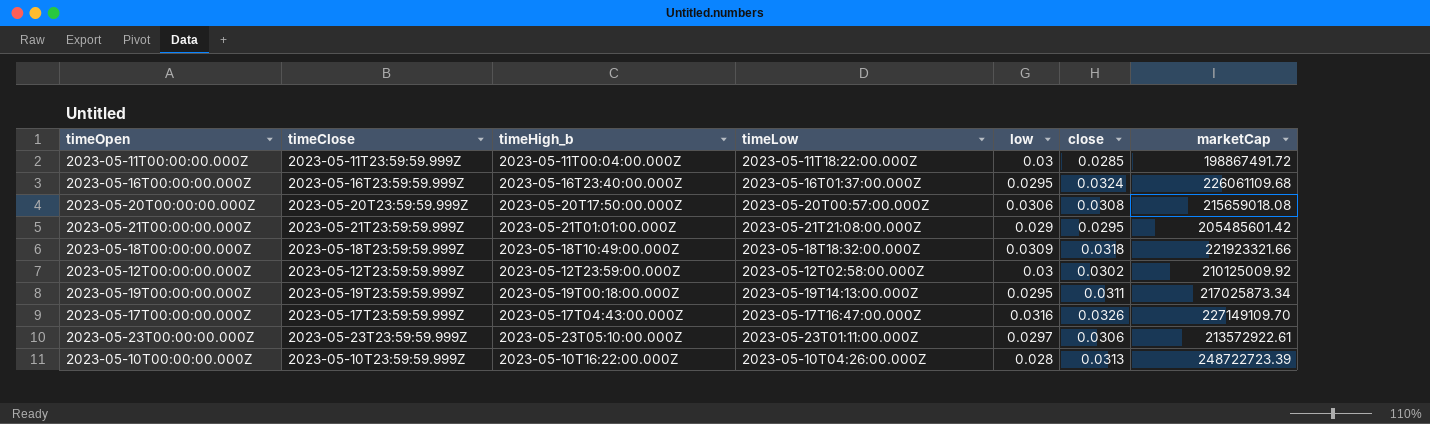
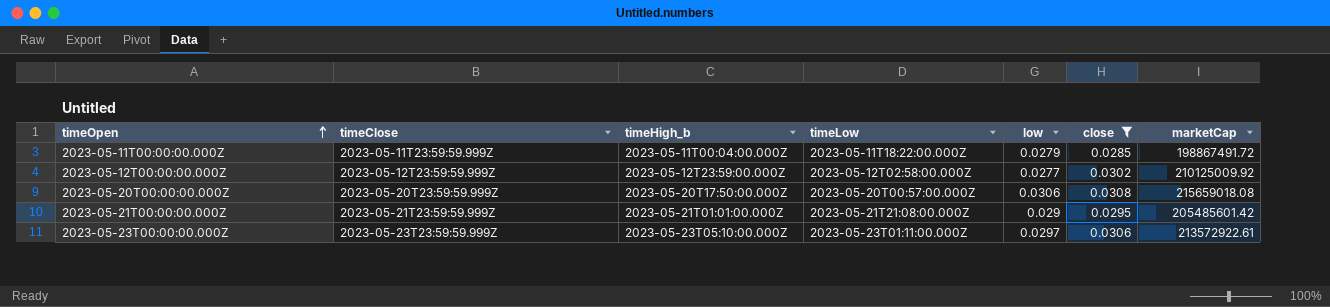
filter: none -> close <= 0.0308
row order: none -> timeOpen ascending
2023-05-11T00:00:00.000Z | low: 0.03 -> 0.0279
2023-05-12T00:00:00.000Z | low: 0.03 -> 0.0277

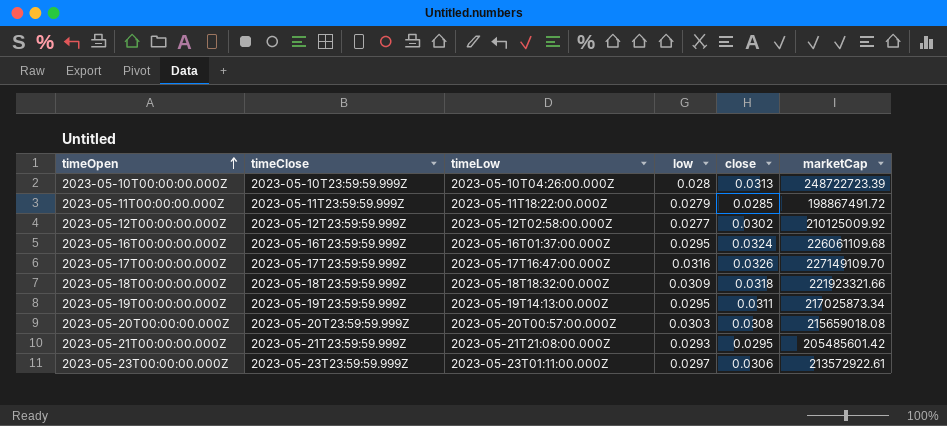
filter: close <= 0.0308 -> none
column timeHigh_b | position: 3 -> none
2023-05-20T00:00:00.000Z | low: 0.0306 -> 0.0303
2023-05-21T00:00:00.000Z | low: 0.029 -> 0.0293

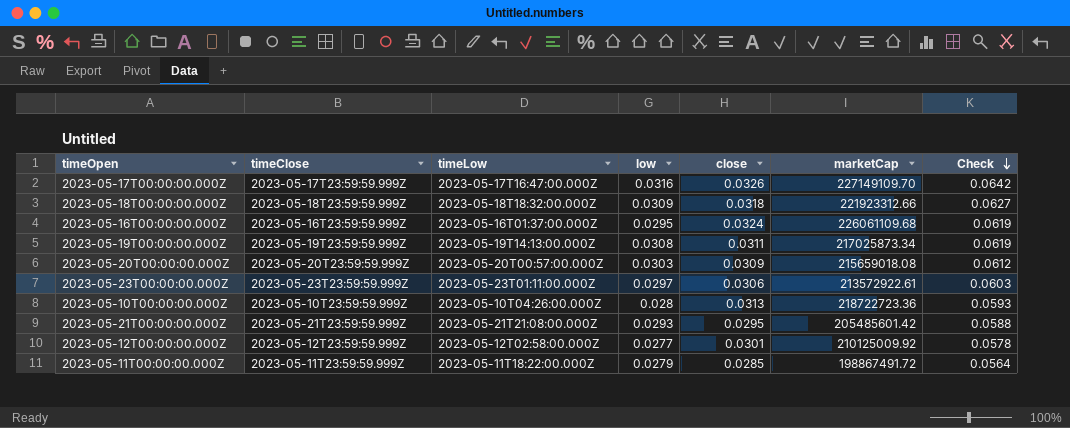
row order: timeOpen ascending -> Check descending
column Check | formula: none -> [low] + [close]
2023-05-18T00:00:00.000Z | marketCap: 221923321.66 -> 221923312.66
2023-05-19T00:00:00.000Z | low: 0.0295 -> 0.0308
2023-05-20T00:00:00.000Z | close: 0.0308 -> 0.0309
2023-05-10T00:00:00.000Z | marketCap: 248722723.39 -> 218722723.36
2023-05-12T00:00:00.000Z | close: 0.0302 -> 0.0301

